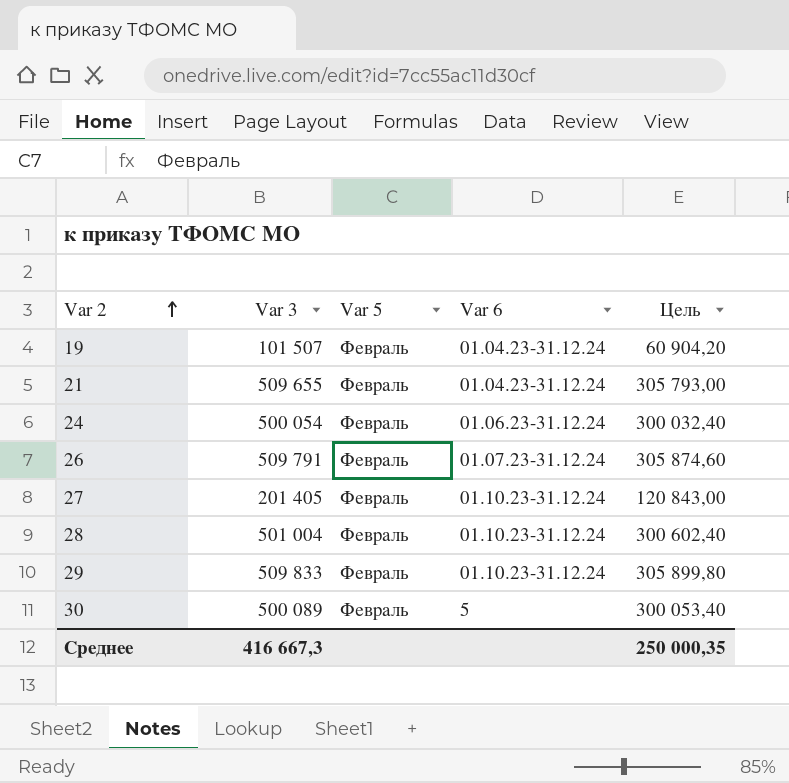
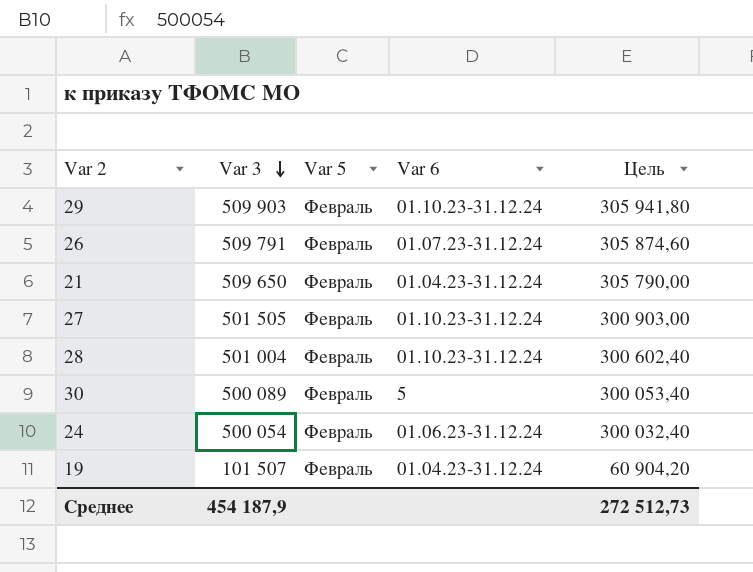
row order: Var 2 ascending -> Var 3 descending
29 | Var 3: 509 833 -> 509 903
29 | Цель: 305 899,80 -> 305 941,80
21 | Var 3: 509 655 -> 509 650
21 | Цель: 305 793,00 -> 305 790,00
27 | Var 3: 201 405 -> 501 505
27 | Цель: 120 843,00 -> 300 903,00
Среднее | Var 3: 416 667,3 -> 454 187,9
Среднее | Цель: 250 000,35 -> 272 512,73

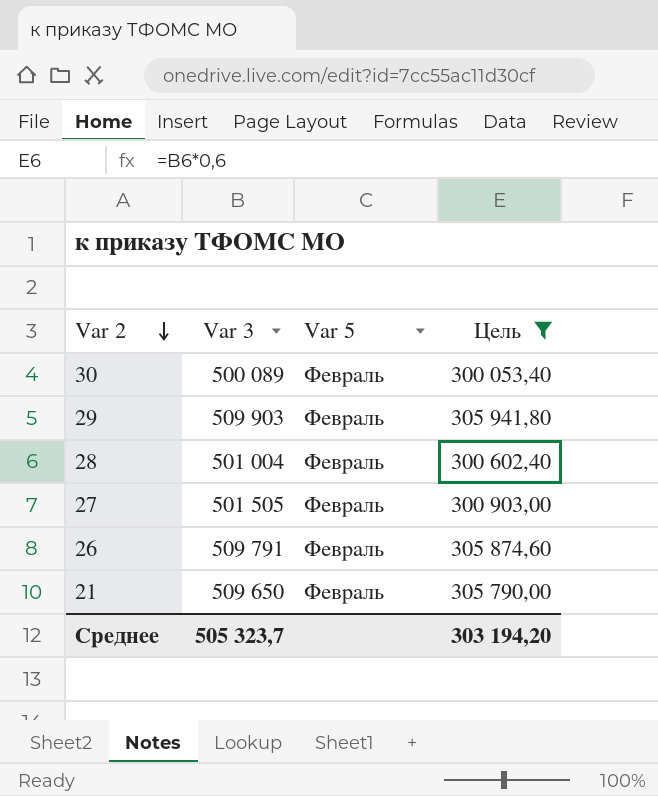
filter: none -> Цель >= 300 053,40
row order: Var 3 descending -> Var 2 descending
column Var 6 | position: 4 -> none
Среднее | Var 3: 454 187,9 -> 505 323,7
Среднее | Цель: 272 512,73 -> 303 194,20

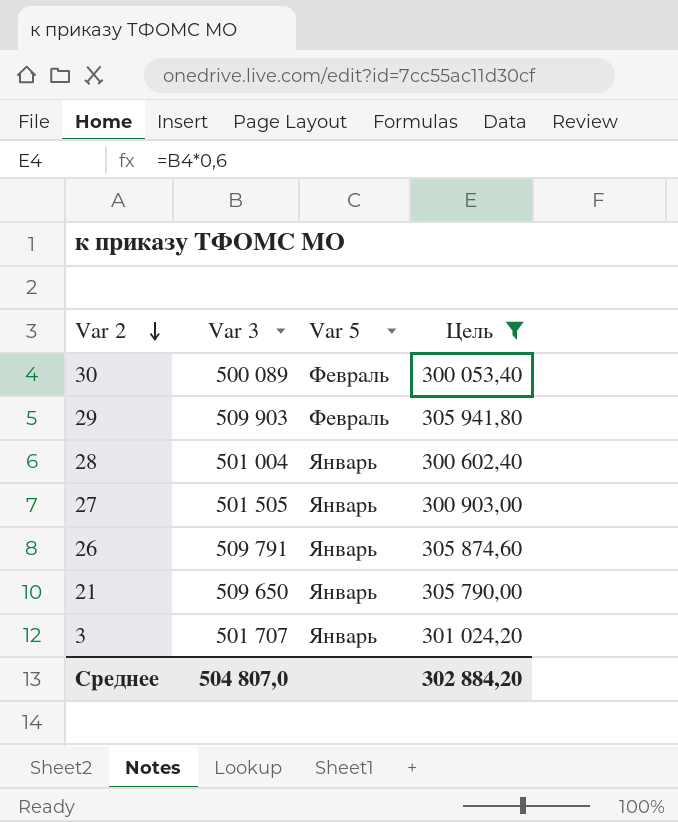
28 | Var 5: Февраль -> Январь
27 | Var 5: Февраль -> Январь
26 | Var 5: Февраль -> Январь
21 | Var 5: Февраль -> Январь
row 3: none -> 501 707 | Январь | 301 024,20
Среднее | Var 3: 505 323,7 -> 504 807,0
Среднее | Цель: 303 194,20 -> 302 884,20

